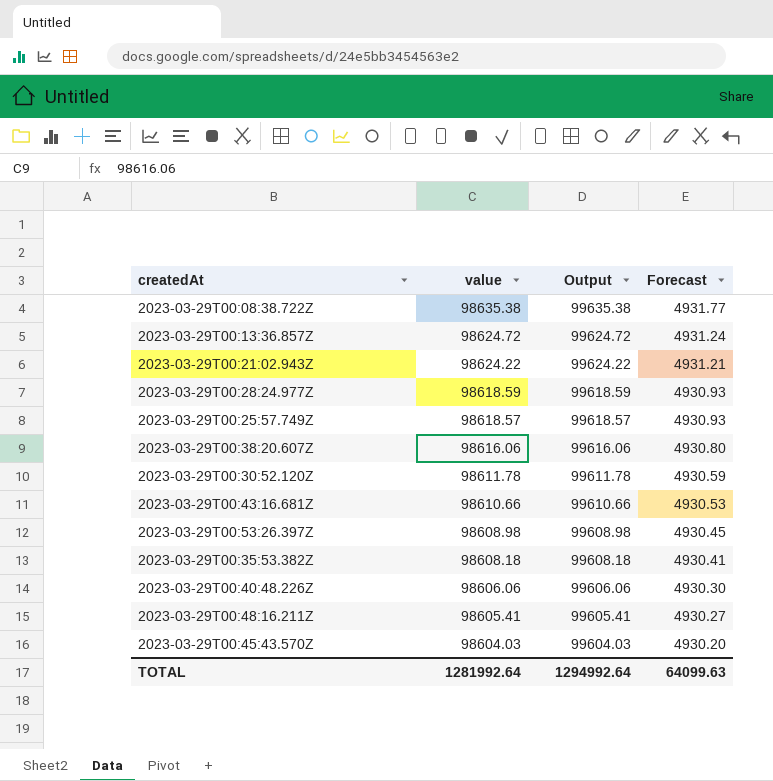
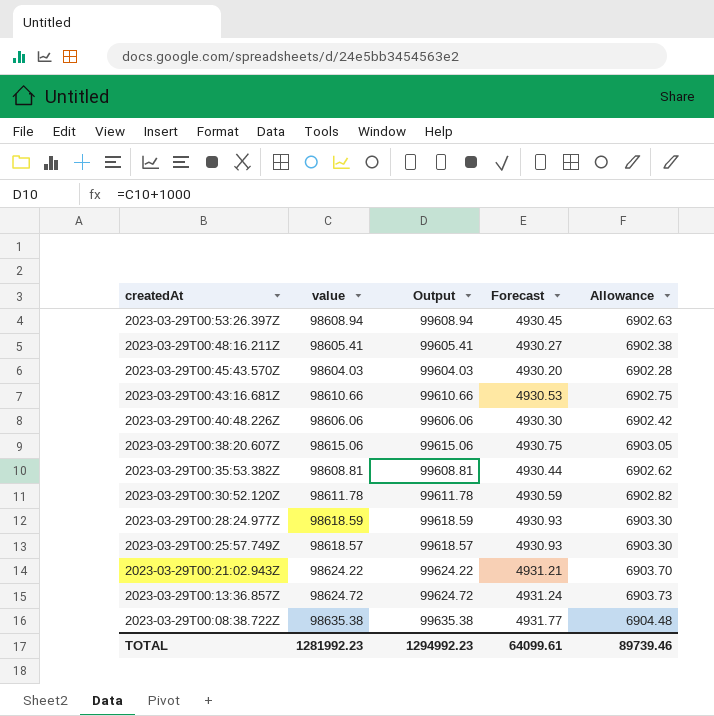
row order: value descending -> createdAt descending
column Allowance | formula: none -> [value] * 0.07
2023-03-29T00:53:26.397Z | value: 98608.98 -> 98608.94
2023-03-29T00:53:26.397Z | Output: 99608.98 -> 99608.94
2023-03-29T00:38:20.607Z | value: 98616.06 -> 98615.06
2023-03-29T00:38:20.607Z | Output: 99616.06 -> 99615.06
2023-03-29T00:38:20.607Z | Forecast: 4930.80 -> 4930.75
2023-03-29T00:35:53.382Z | value: 98608.18 -> 98608.81
2023-03-29T00:35:53.382Z | Output: 99608.18 -> 99608.81
2023-03-29T00:35:53.382Z | Forecast: 4930.41 -> 4930.44
TOTAL | value: 1281992.64 -> 1281992.23
TOTAL | Output: 1294992.64 -> 1294992.23
TOTAL | Forecast: 64099.63 -> 64099.61

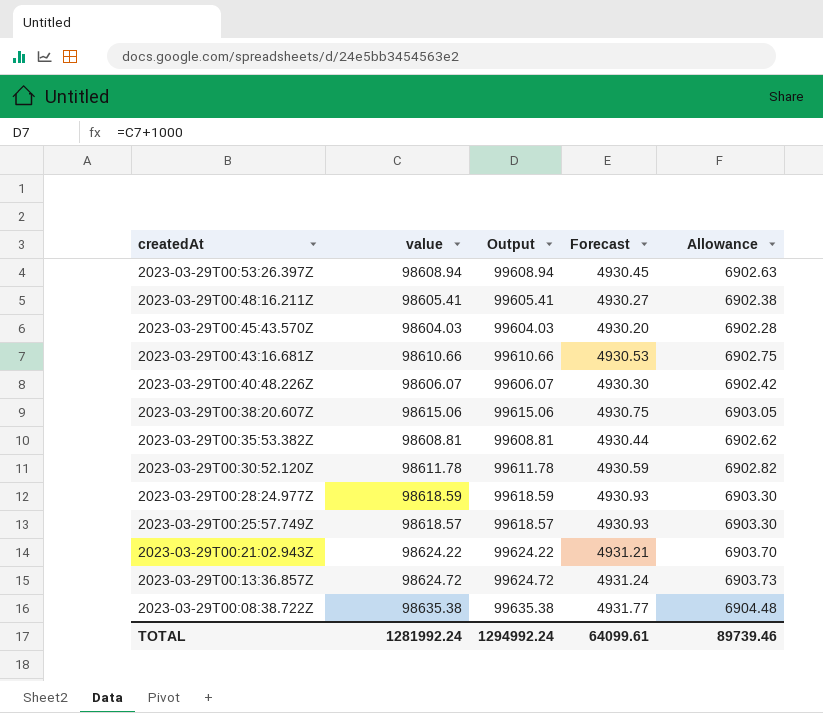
2023-03-29T00:40:48.226Z | value: 98606.06 -> 98606.07
2023-03-29T00:40:48.226Z | Output: 99606.06 -> 99606.07
TOTAL | value: 1281992.23 -> 1281992.24
TOTAL | Output: 1294992.23 -> 1294992.24

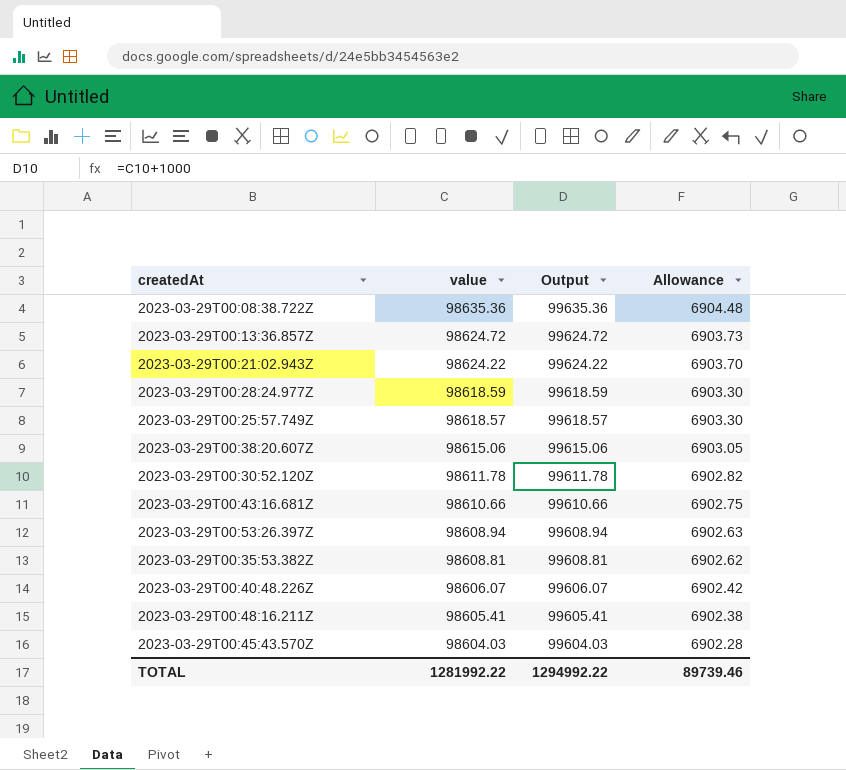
row order: createdAt descending -> value descending
column Forecast | formula: [value] * 0.05 -> none
2023-03-29T00:08:38.722Z | value: 98635.38 -> 98635.36
2023-03-29T00:08:38.722Z | Output: 99635.38 -> 99635.36
TOTAL | value: 1281992.24 -> 1281992.22
TOTAL | Output: 1294992.24 -> 1294992.22

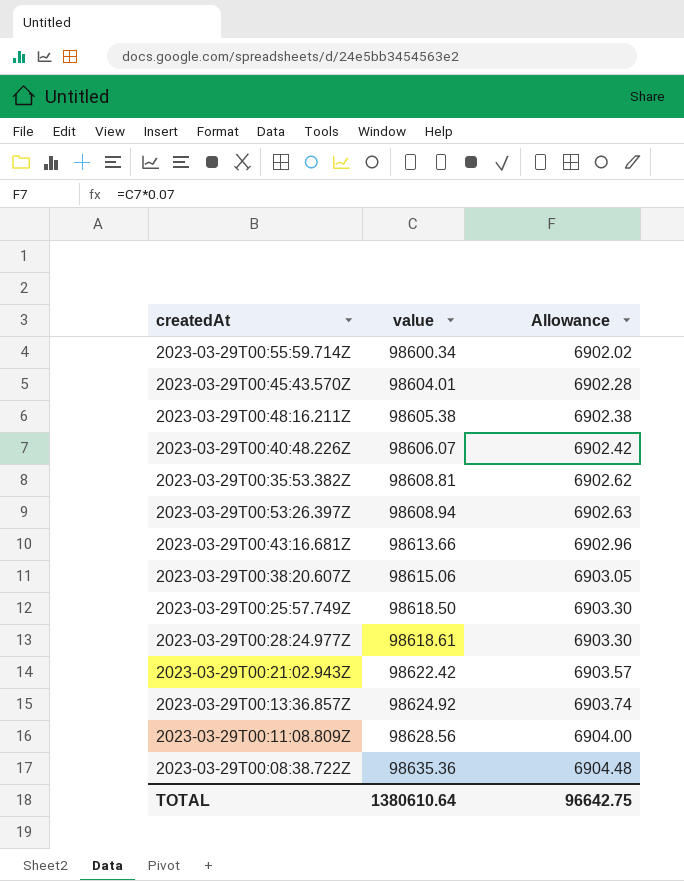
row order: value descending -> value ascending
column Output | formula: [value] + 1000 -> none
row 2023-03-29T00:30:52.120Z: 98611.78 | 99611.78 | 6902.82 -> none
row 2023-03-29T00:55:59.714Z: none -> 98600.34 | 6902.02
2023-03-29T00:45:43.570Z | value: 98604.03 -> 98604.01
2023-03-29T00:48:16.211Z | value: 98605.41 -> 98605.38
2023-03-29T00:43:16.681Z | value: 98610.66 -> 98613.66
2023-03-29T00:43:16.681Z | Allowance: 6902.75 -> 6902.96
2023-03-29T00:25:57.749Z | value: 98618.57 -> 98618.50
2023-03-29T00:28:24.977Z | value: 98618.59 -> 98618.61
2023-03-29T00:21:02.943Z | value: 98624.22 -> 98622.42
2023-03-29T00:21:02.943Z | Allowance: 6903.70 -> 6903.57
2023-03-29T00:13:36.857Z | value: 98624.72 -> 98624.92
2023-03-29T00:13:36.857Z | Allowance: 6903.73 -> 6903.74
row 2023-03-29T00:11:08.809Z: none -> 98628.56 | 6904.00
TOTAL | value: 1281992.22 -> 1380610.64
TOTAL | Allowance: 89739.46 -> 96642.75

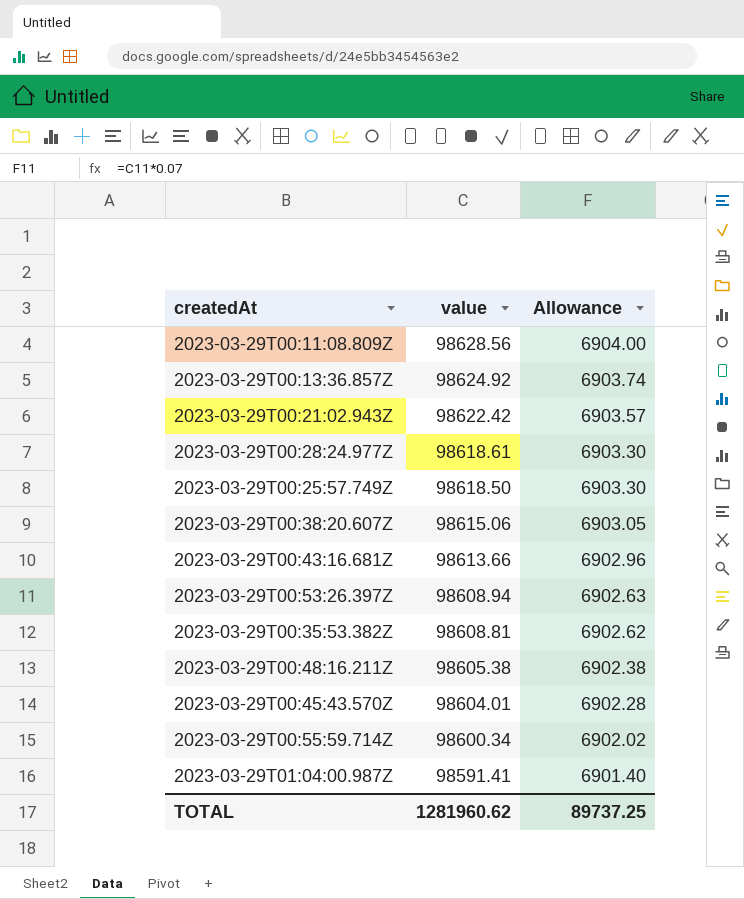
row order: value ascending -> value descending
row 2023-03-29T00:40:48.226Z: 98606.07 | 6902.42 -> none
row 2023-03-29T00:08:38.722Z: 98635.36 | 6904.48 -> none
row 2023-03-29T01:04:00.987Z: none -> 98591.41 | 6901.40
TOTAL | value: 1380610.64 -> 1281960.62
TOTAL | Allowance: 96642.75 -> 89737.25

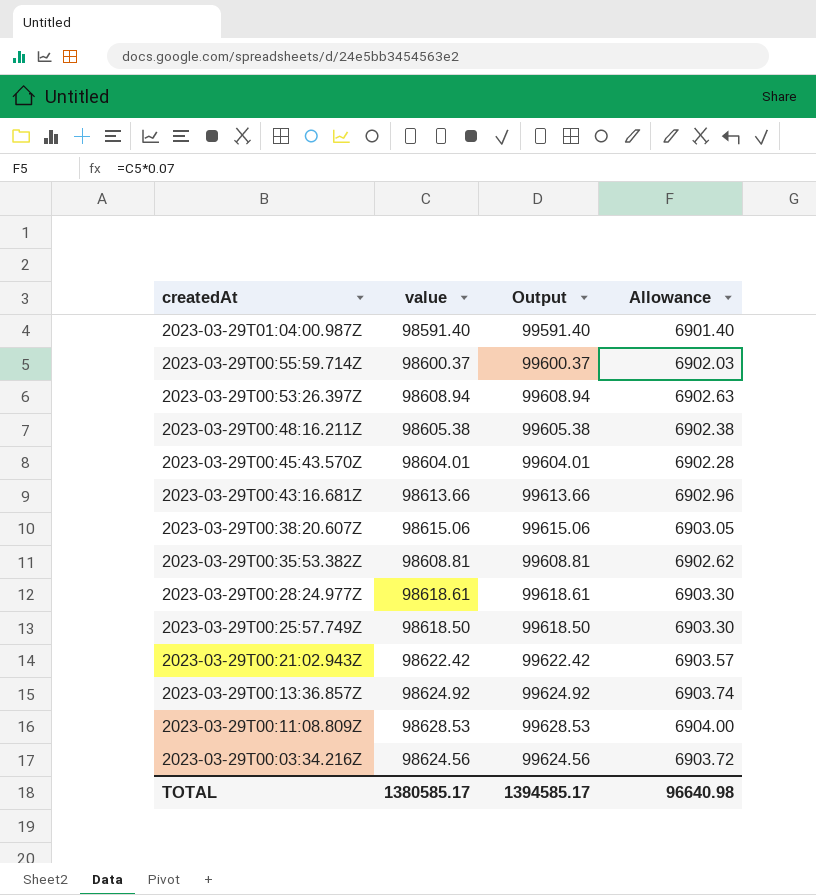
row order: value descending -> createdAt descending
column Output | formula: none -> [value] + 1000
2023-03-29T01:04:00.987Z | value: 98591.41 -> 98591.40
2023-03-29T00:55:59.714Z | value: 98600.34 -> 98600.37
2023-03-29T00:55:59.714Z | Allowance: 6902.02 -> 6902.03
2023-03-29T00:11:08.809Z | value: 98628.56 -> 98628.53
row 2023-03-29T00:03:34.216Z: none -> 98624.56 | 99624.56 | 6903.72
TOTAL | value: 1281960.62 -> 1380585.17
TOTAL | Allowance: 89737.25 -> 96640.98

